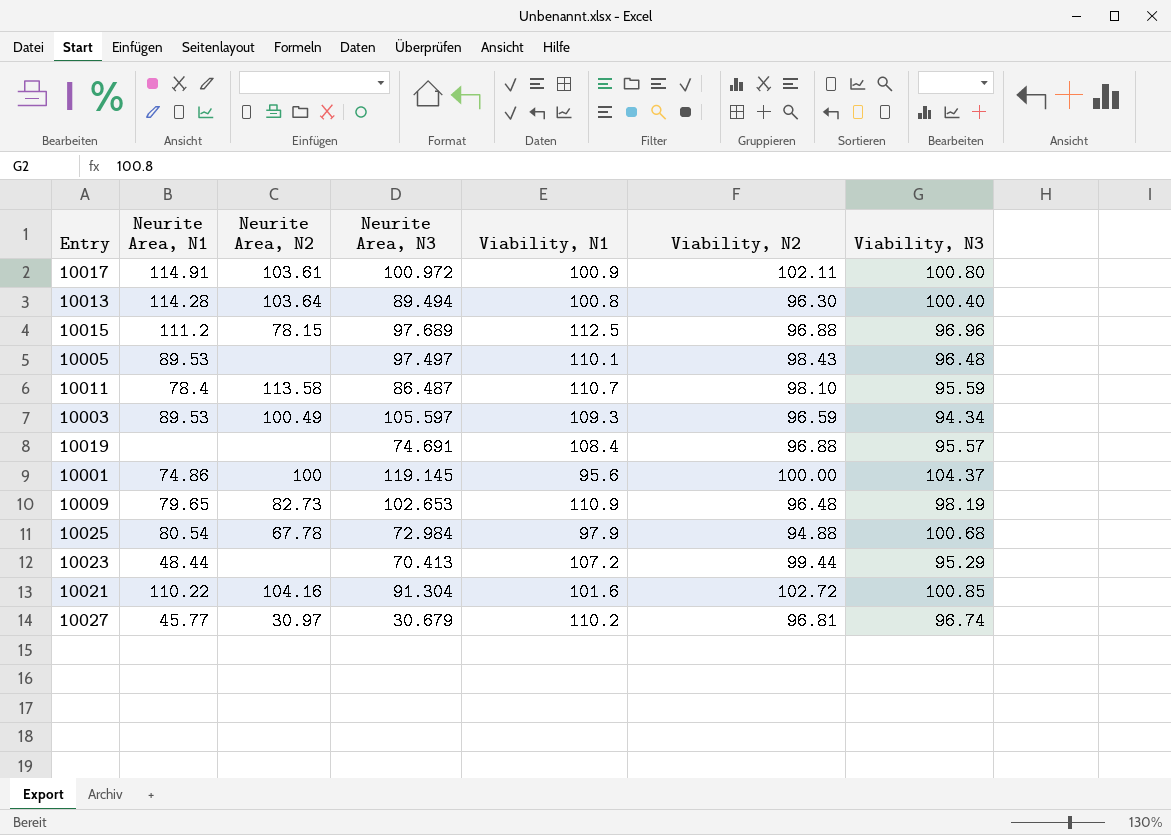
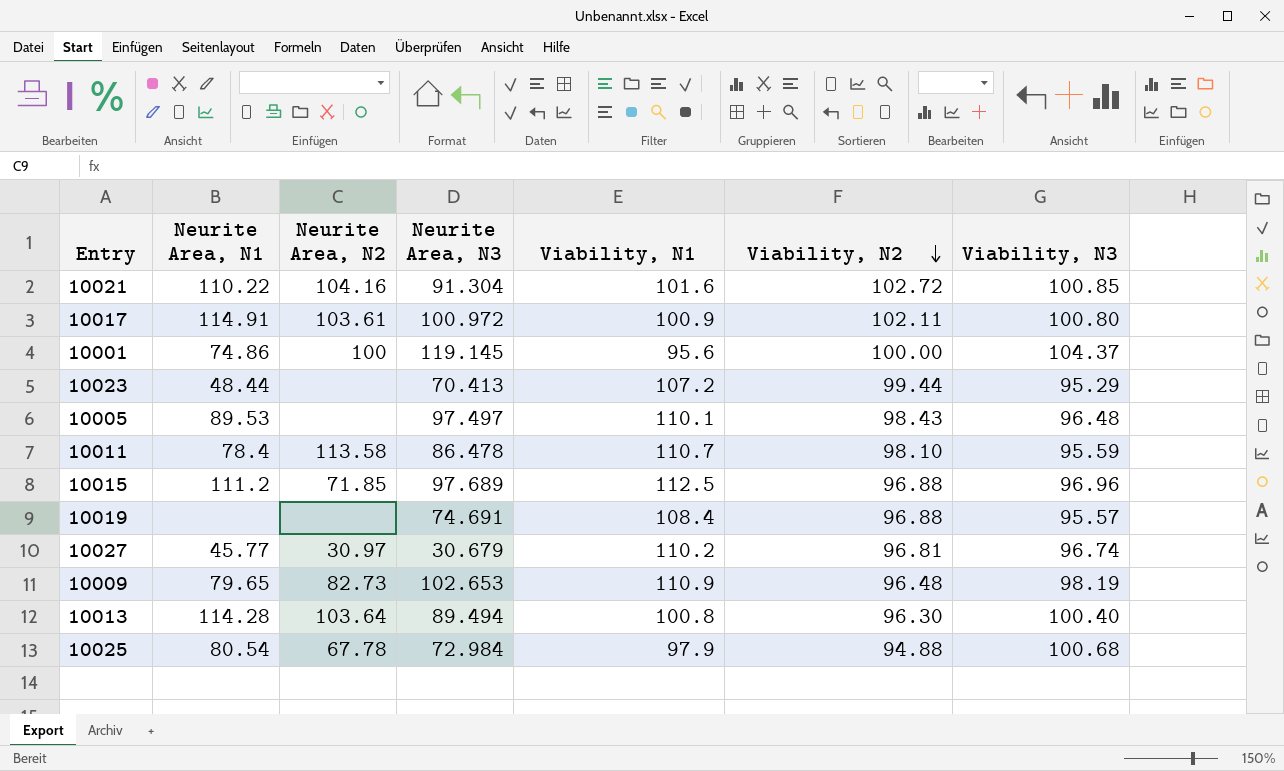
row order: none -> Viability, N2 descending
row 10003: 89.53 | 100.49 | 105.597 | 109.3 | 96.59 | 94.34 -> none
10011 | Neurite Area, N3: 86.487 -> 86.478
10015 | Neurite Area, N2: 78.15 -> 71.85

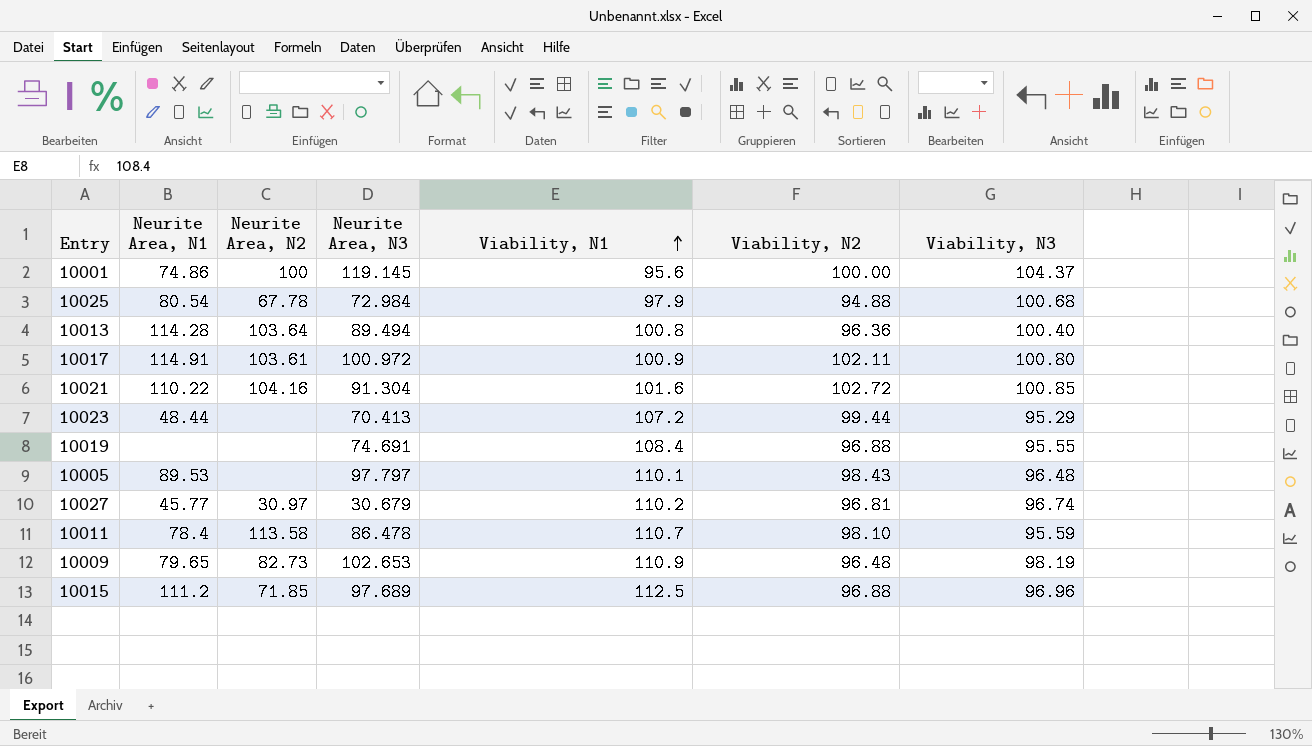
row order: Viability, N2 descending -> Viability, N1 ascending
10013 | Viability, N2: 96.30 -> 96.36
10019 | Viability, N3: 95.57 -> 95.55
10005 | Neurite Area, N3: 97.497 -> 97.797

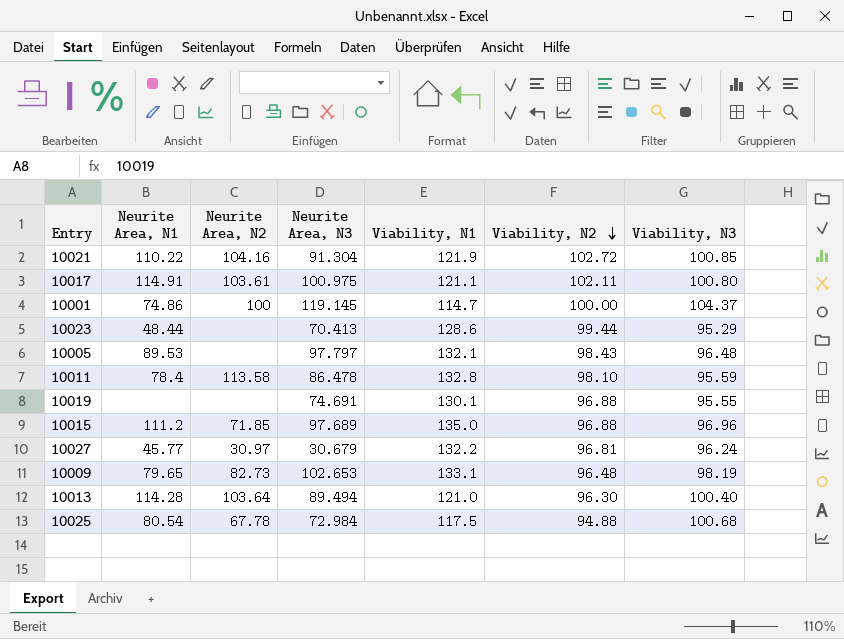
row order: Viability, N1 ascending -> Viability, N2 descending
10021 | Viability, N1: 101.6 -> 121.9
10017 | Neurite Area, N3: 100.972 -> 100.975
10017 | Viability, N1: 100.9 -> 121.1
10001 | Viability, N1: 95.6 -> 114.7
10023 | Viability, N1: 107.2 -> 128.6
10005 | Viability, N1: 110.1 -> 132.1
10011 | Viability, N1: 110.7 -> 132.8
10019 | Viability, N1: 108.4 -> 130.1
10015 | Viability, N1: 112.5 -> 135.0
10027 | Viability, N1: 110.2 -> 132.2
10027 | Viability, N3: 96.74 -> 96.24
10009 | Viability, N1: 110.9 -> 133.1
10013 | Viability, N1: 100.8 -> 121.0
10013 | Viability, N2: 96.36 -> 96.30
10025 | Viability, N1: 97.9 -> 117.5

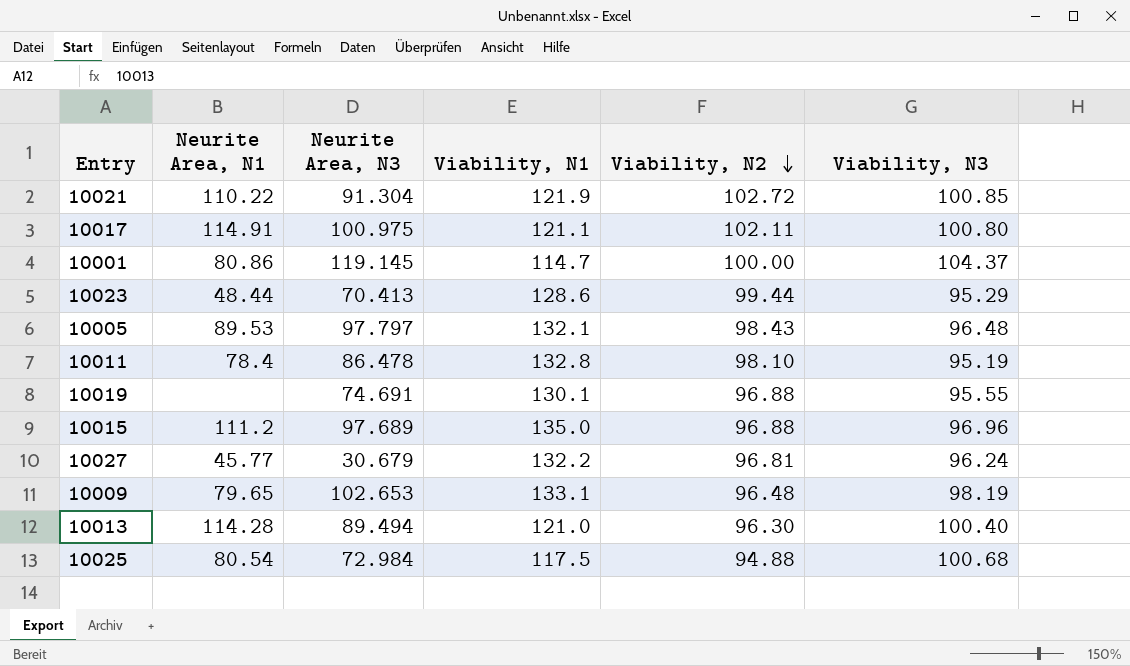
column Neurite Area, N2 | position: 3 -> none
10001 | Neurite Area, N1: 74.86 -> 80.86
10011 | Viability, N3: 95.59 -> 95.19

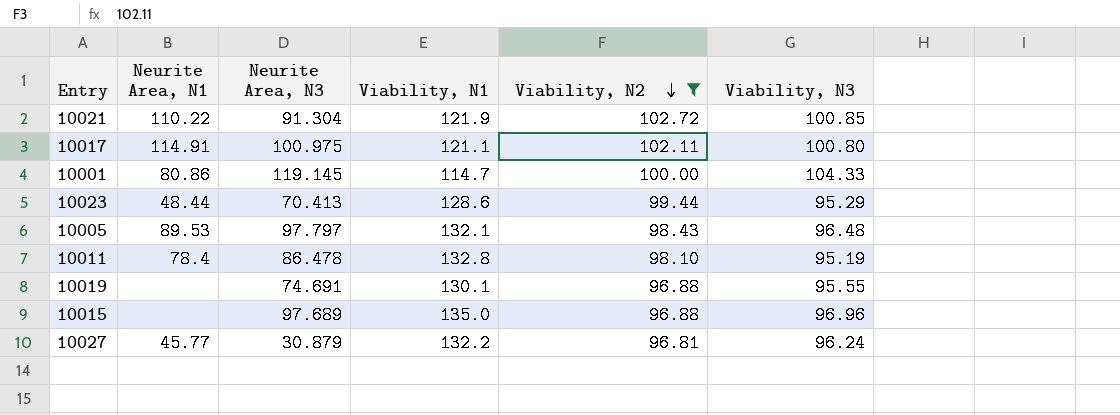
filter: none -> Viability, N2 >= 96.81
10001 | Viability, N3: 104.37 -> 104.33
10015 | Neurite Area, N1: 111.2 -> none
10027 | Neurite Area, N3: 30.679 -> 30.879

